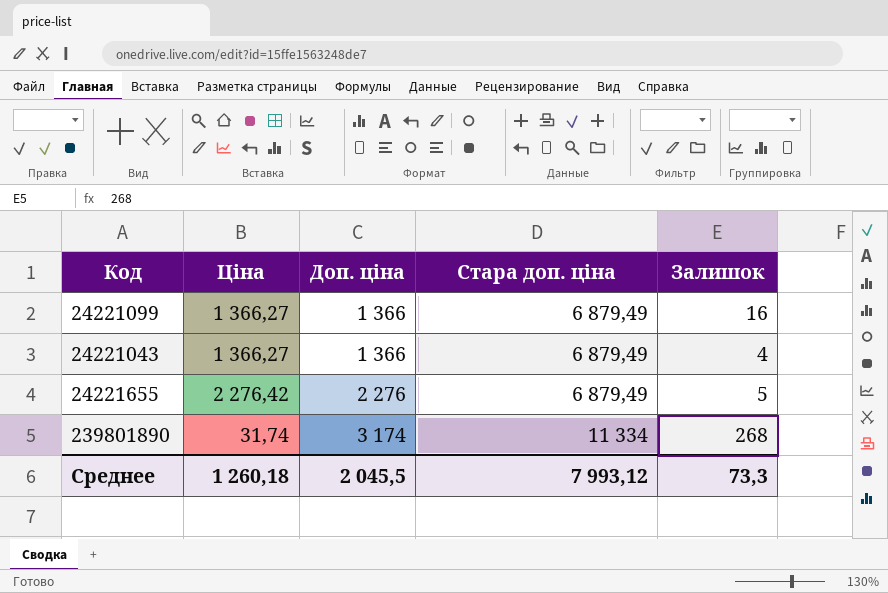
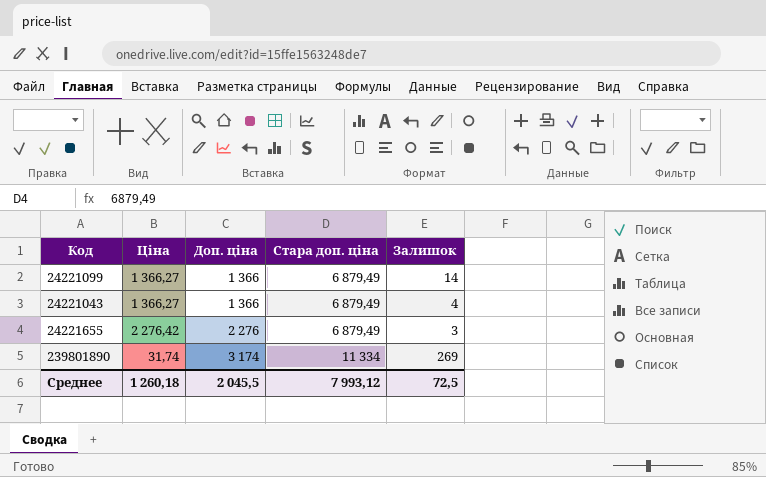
24221099 | Залишок: 16 -> 14
24221655 | Залишок: 5 -> 3
239801890 | Залишок: 268 -> 269
Среднее | Залишок: 73,3 -> 72,5

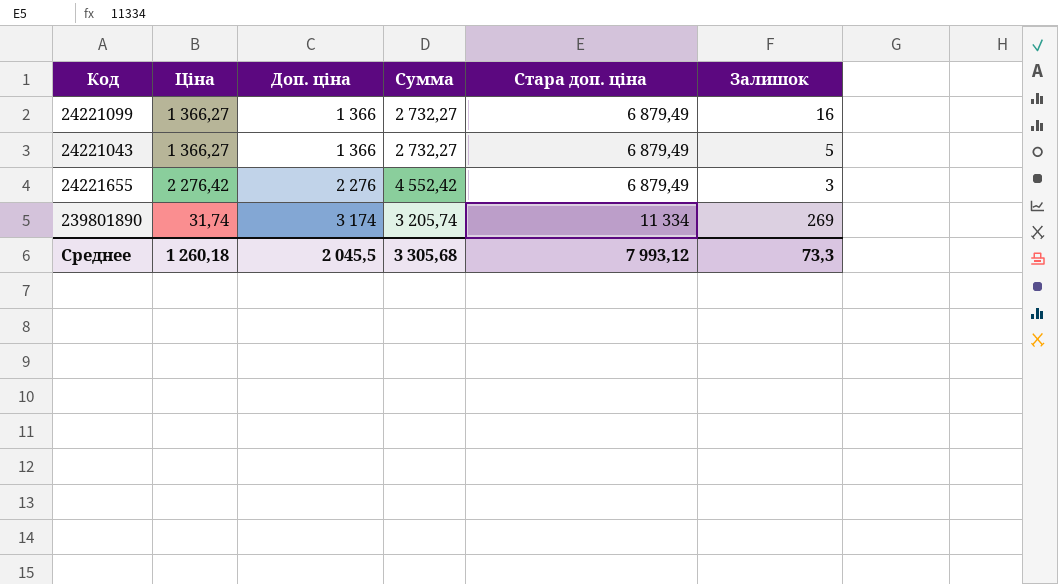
column Сумма | formula: none -> [Ціна] + [Доп. ціна]
24221099 | Залишок: 14 -> 16
24221043 | Залишок: 4 -> 5
Среднее | Залишок: 72,5 -> 73,3

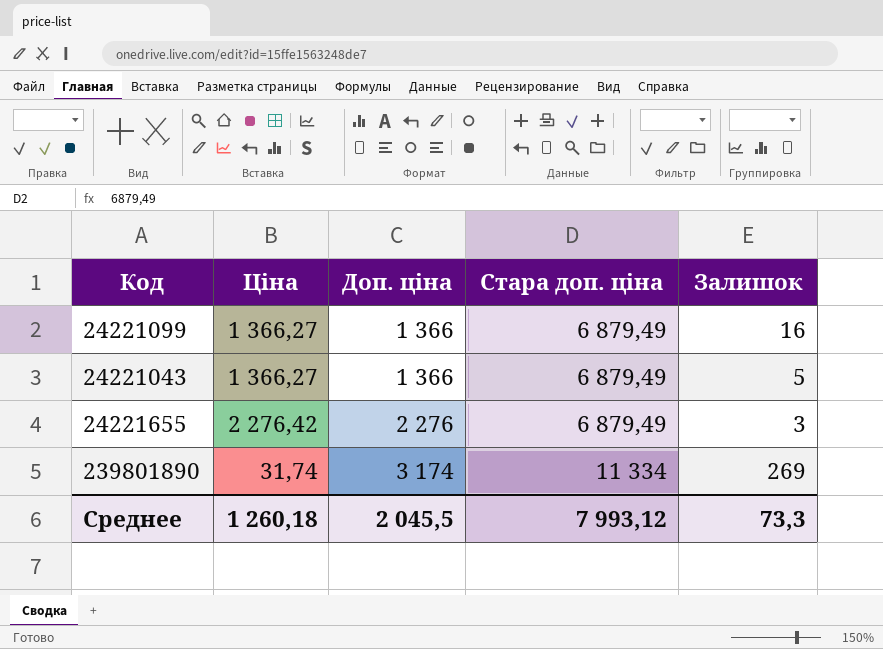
column Сумма | formula: [Ціна] + [Доп. ціна] -> none

